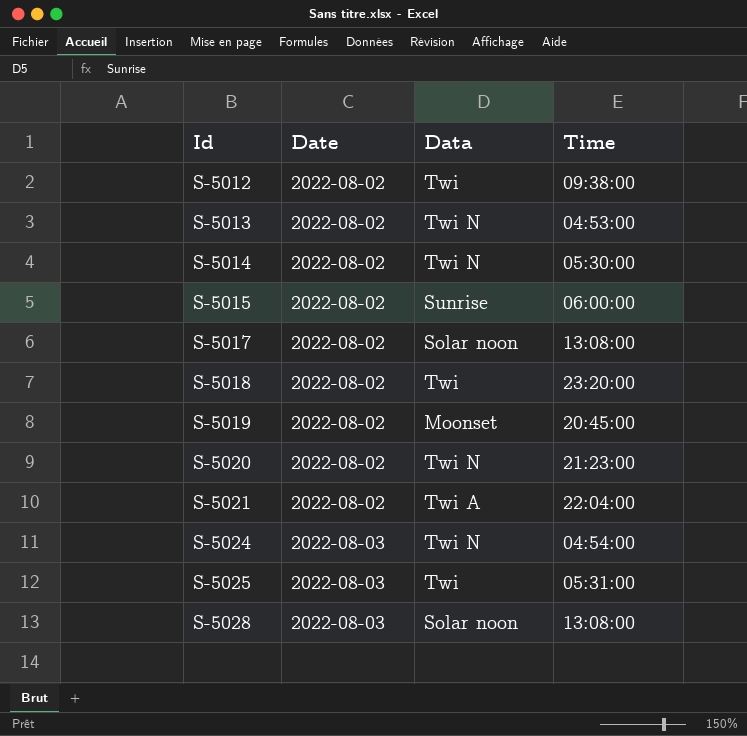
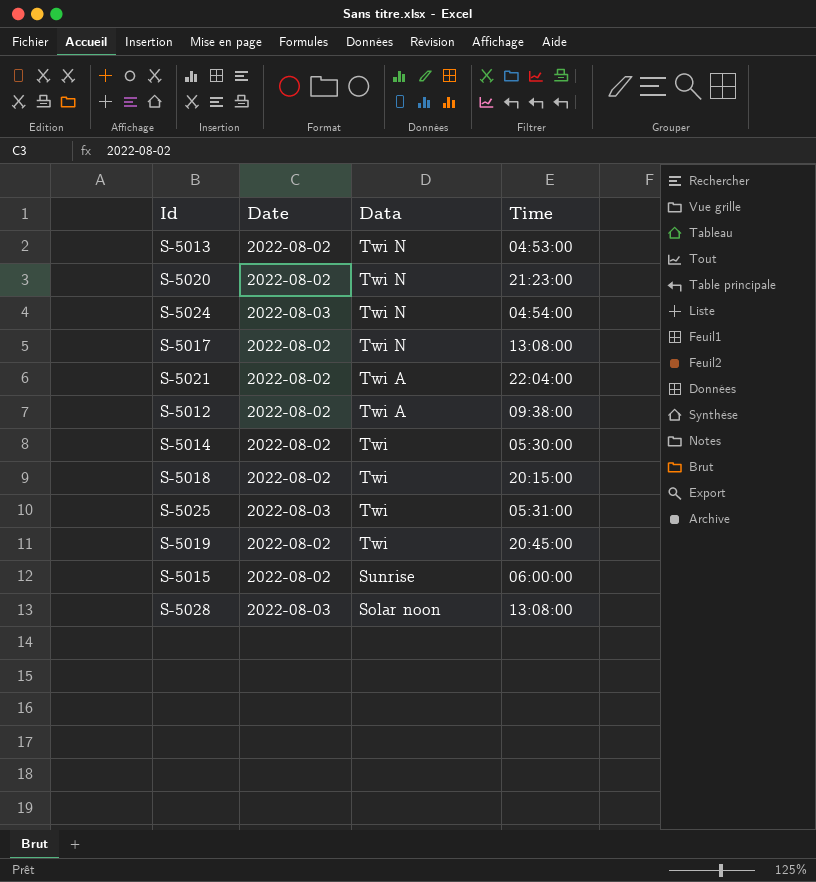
row order: Id ascending -> Data descending
S-5017 | Data: Solar noon -> Twi N
S-5012 | Data: Twi -> Twi A
S-5014 | Data: Twi N -> Twi
S-5018 | Time: 23:20:00 -> 20:15:00
S-5019 | Data: Moonset -> Twi

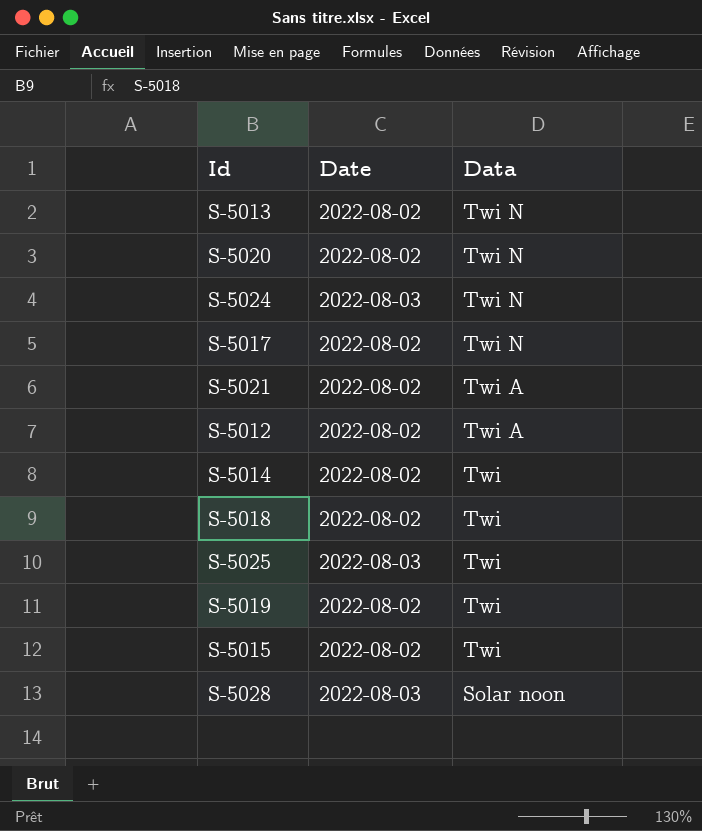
column Time | position: 4 -> none
S-5015 | Data: Sunrise -> Twi

